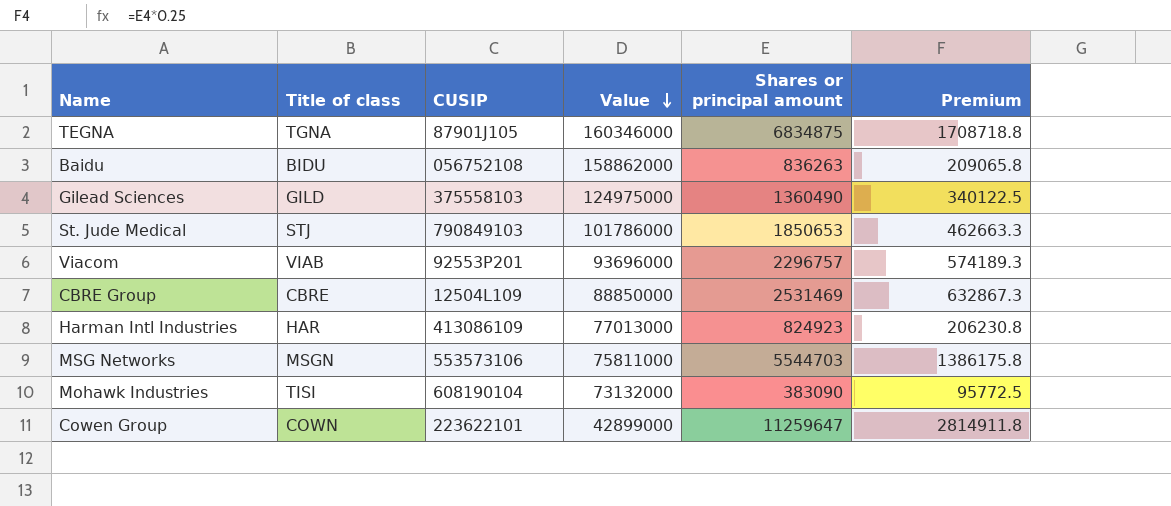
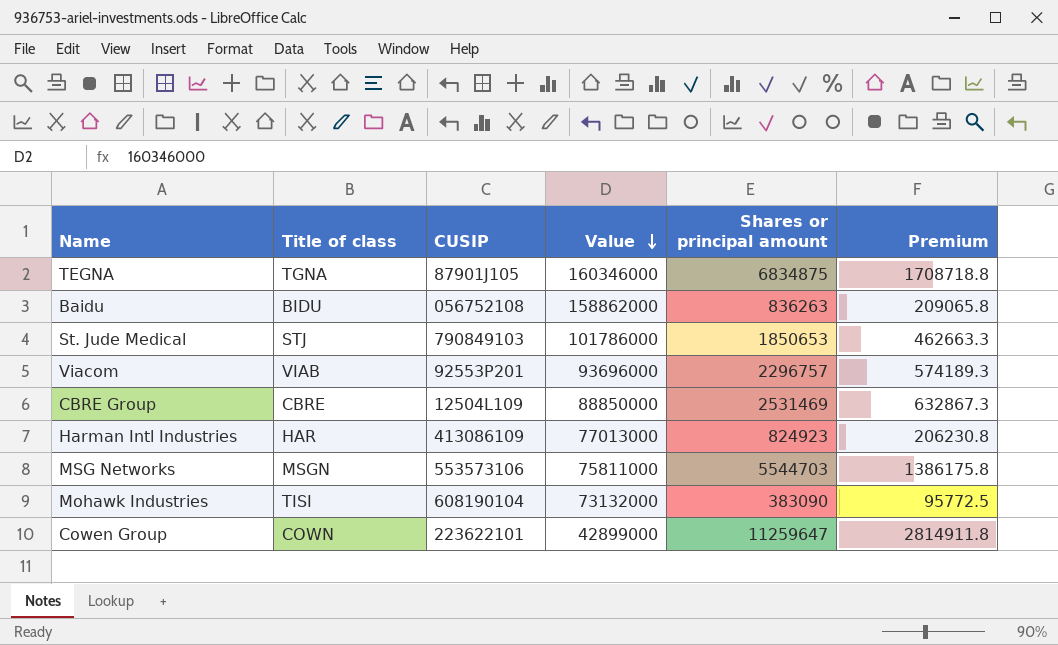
row Gilead Sciences: GILD | 375558103 | 124975000 | 1360490 | 340122.5 -> none

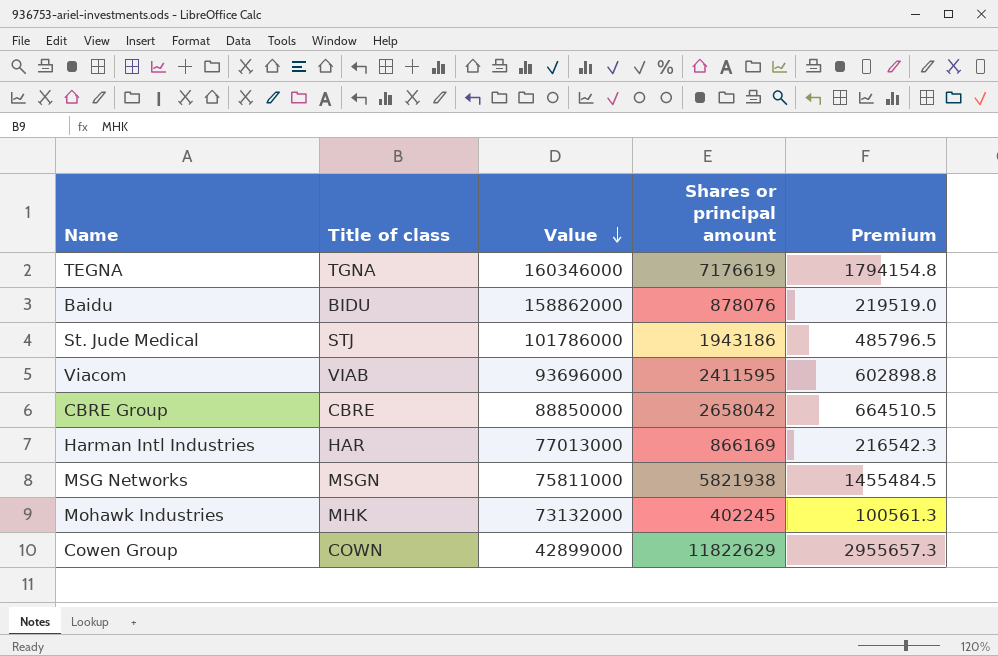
column CUSIP | position: 3 -> none
TEGNA | Shares or principal amount: 6834875 -> 7176619
TEGNA | Premium: 1708718.8 -> 1794154.8
Baidu | Shares or principal amount: 836263 -> 878076
Baidu | Premium: 209065.8 -> 219519.0
St. Jude Medical | Shares or principal amount: 1850653 -> 1943186
St. Jude Medical | Premium: 462663.3 -> 485796.5
Viacom | Shares or principal amount: 2296757 -> 2411595
Viacom | Premium: 574189.3 -> 602898.8
CBRE Group | Shares or principal amount: 2531469 -> 2658042
CBRE Group | Premium: 632867.3 -> 664510.5
Harman Intl Industries | Shares or principal amount: 824923 -> 866169
Harman Intl Industries | Premium: 206230.8 -> 216542.3
MSG Networks | Shares or principal amount: 5544703 -> 5821938
MSG Networks | Premium: 1386175.8 -> 1455484.5
Mohawk Industries | Title of class: TISI -> MHK
Mohawk Industries | Shares or principal amount: 383090 -> 402245
Mohawk Industries | Premium: 95772.5 -> 100561.3
Cowen Group | Shares or principal amount: 11259647 -> 11822629
Cowen Group | Premium: 2814911.8 -> 2955657.3

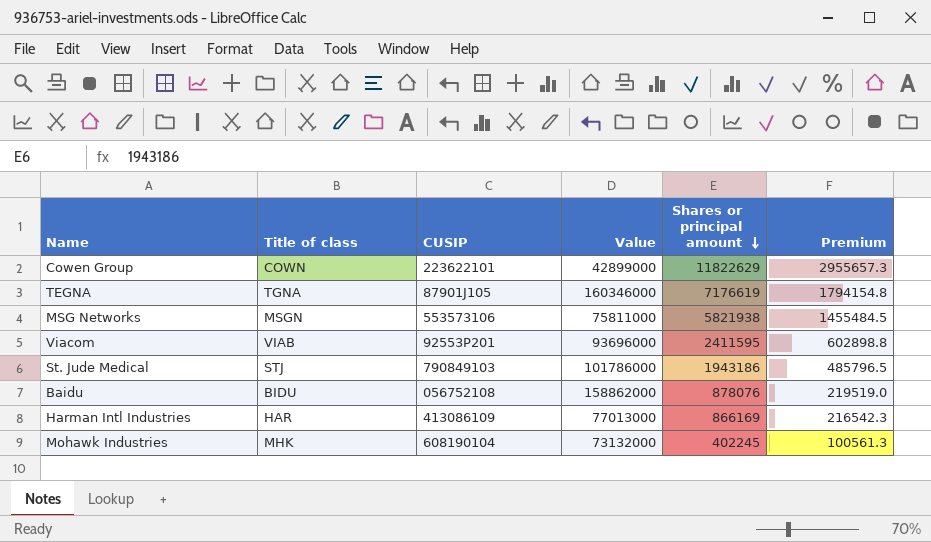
row order: Value descending -> Shares or principal amount descending
column CUSIP | position: none -> 3
row CBRE Group: CBRE | 88850000 | 2658042 | 664510.5 -> none

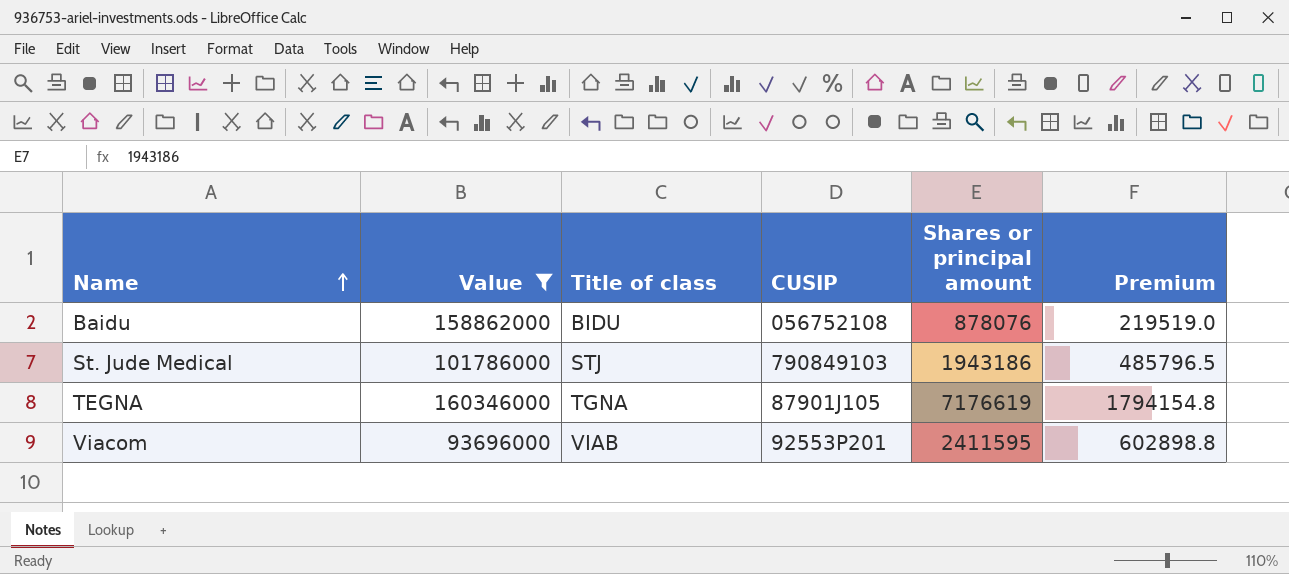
filter: none -> Value >= 93696000
row order: Shares or principal amount descending -> Name ascending
column Value | position: 4 -> 2

